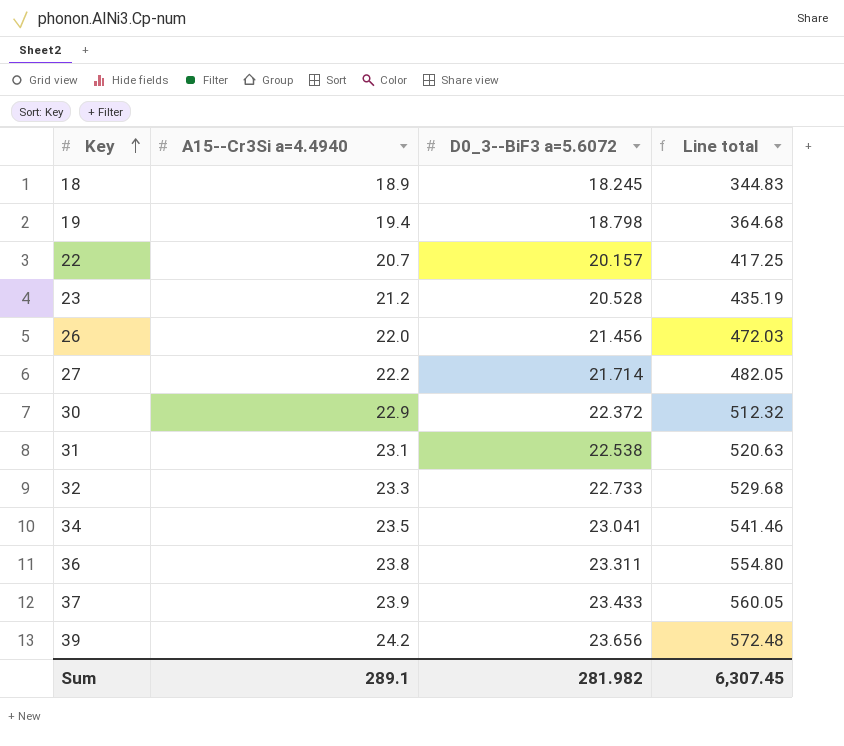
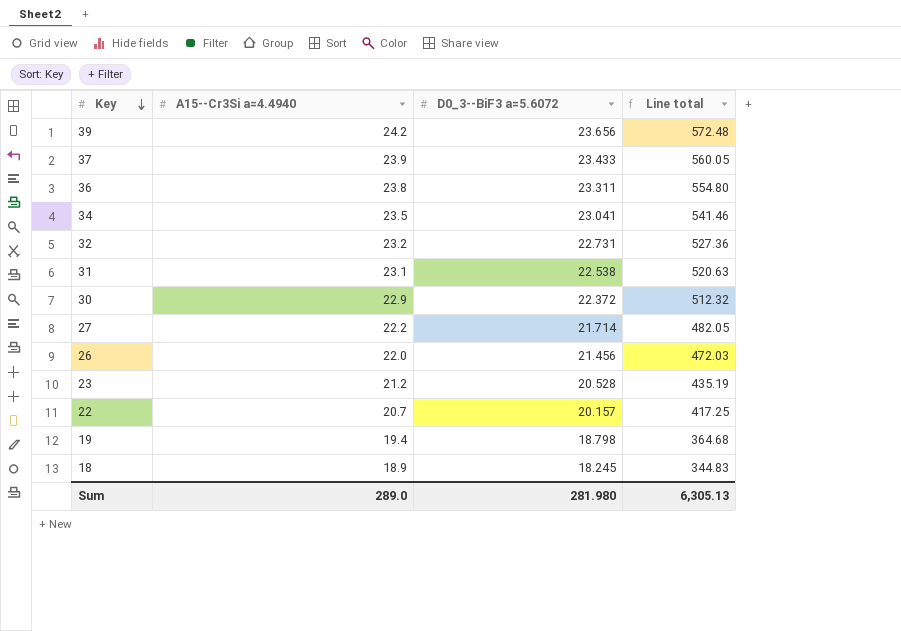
row order: Key ascending -> Key descending
32 | A15--Cr3Si a=4.4940: 23.3 -> 23.2
32 | D0_3--BiF3 a=5.6072: 22.733 -> 22.731
32 | Line total: 529.68 -> 527.36
Sum | A15--Cr3Si a=4.4940: 289.1 -> 289.0
Sum | D0_3--BiF3 a=5.6072: 281.982 -> 281.980
Sum | Line total: 6,307.45 -> 6,305.13

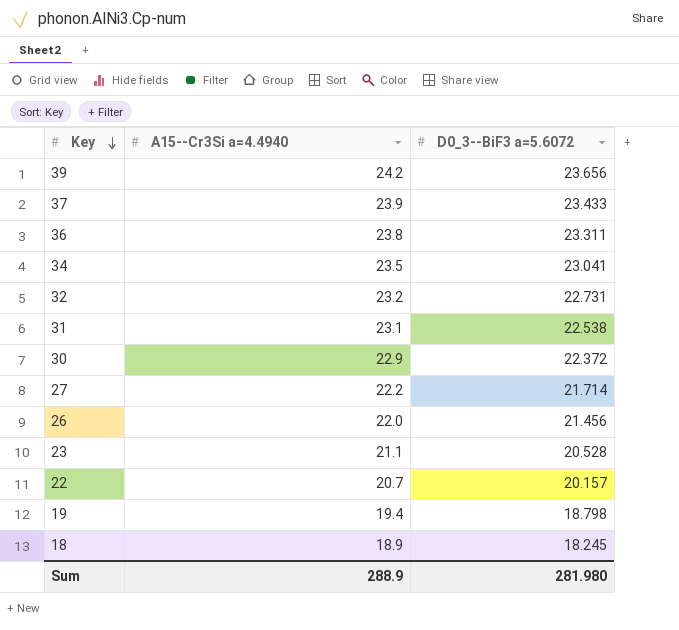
column Line total | formula: [A15--Cr3Si a=4.4940] * [D0_3--BiF3 a=5.6072] -> none
23 | A15--Cr3Si a=4.4940: 21.2 -> 21.1
Sum | A15--Cr3Si a=4.4940: 289.0 -> 288.9

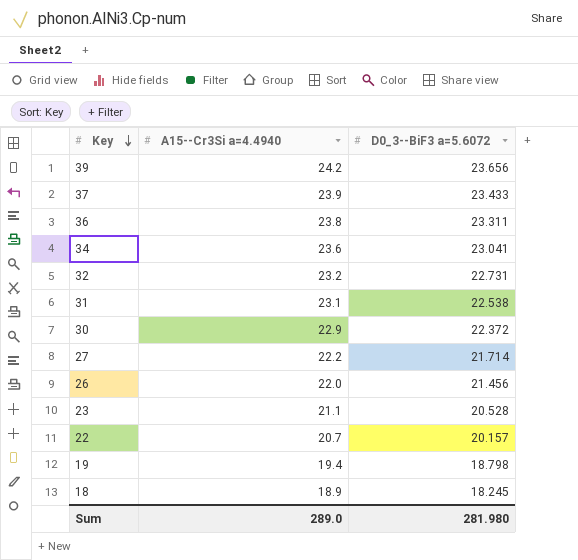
34 | A15--Cr3Si a=4.4940: 23.5 -> 23.6
Sum | A15--Cr3Si a=4.4940: 288.9 -> 289.0

